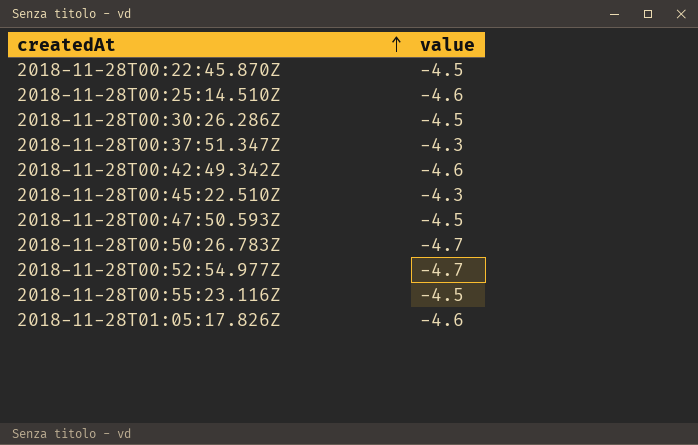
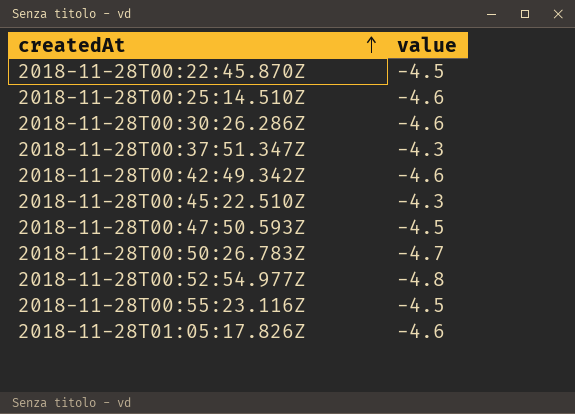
2018-11-28T00:30:26.286Z | value: -4.5 -> -4.6
2018-11-28T00:52:54.977Z | value: -4.7 -> -4.8

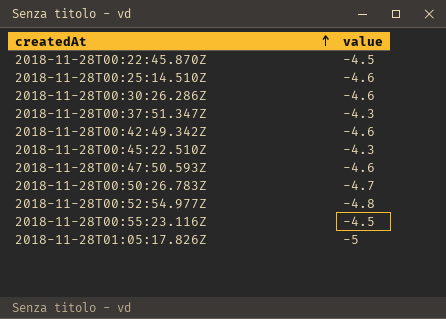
2018-11-28T00:47:50.593Z | value: -4.5 -> -4.6
2018-11-28T01:05:17.826Z | value: -4.6 -> -5

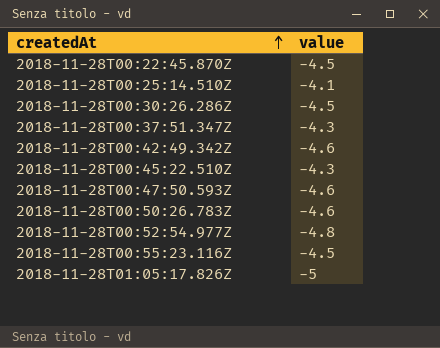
2018-11-28T00:25:14.510Z | value: -4.6 -> -4.1
2018-11-28T00:30:26.286Z | value: -4.6 -> -4.5
2018-11-28T00:50:26.783Z | value: -4.7 -> -4.6

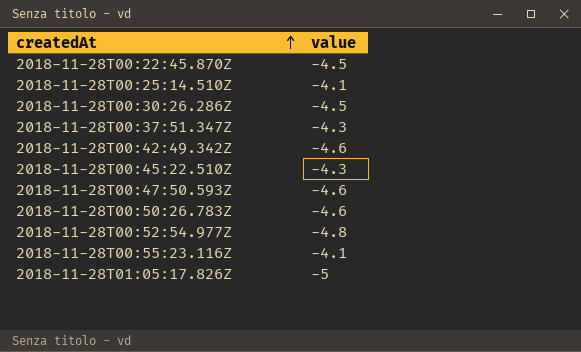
2018-11-28T00:55:23.116Z | value: -4.5 -> -4.1

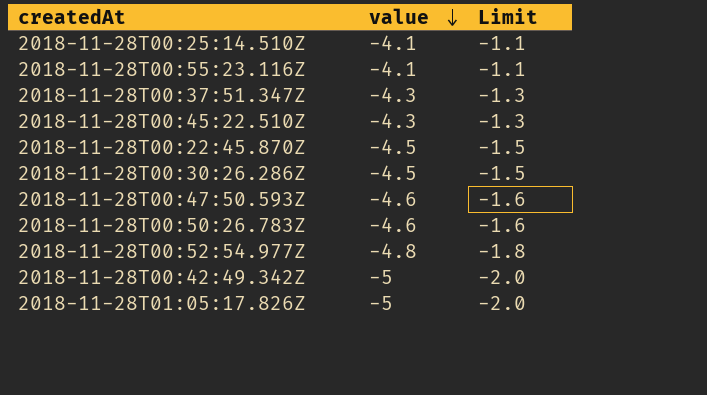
row order: createdAt ascending -> value descending
column Limit | formula: none -> [value] + 3
2018-11-28T00:42:49.342Z | value: -4.6 -> -5

